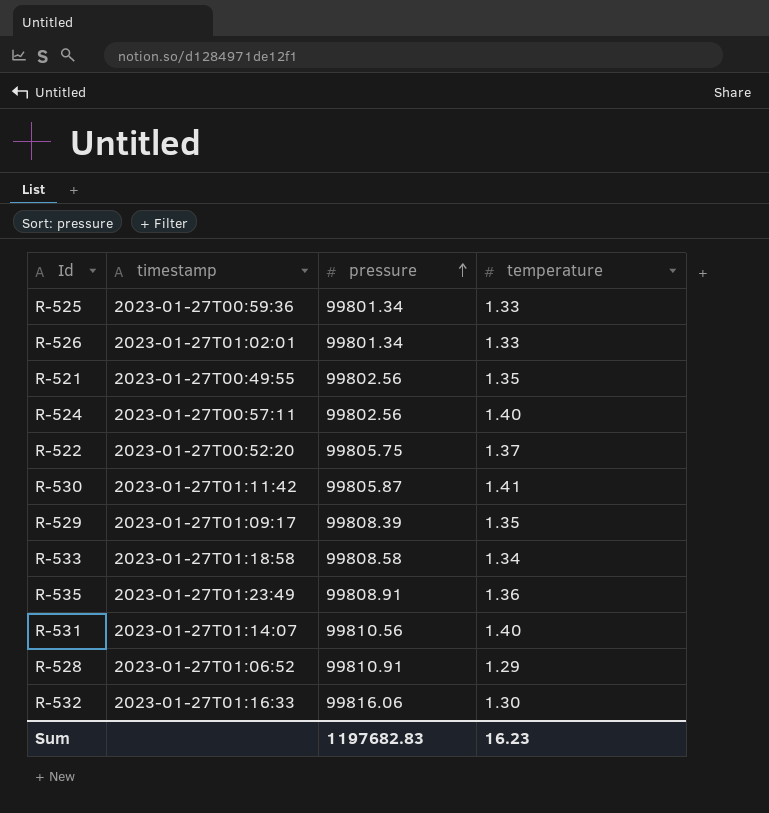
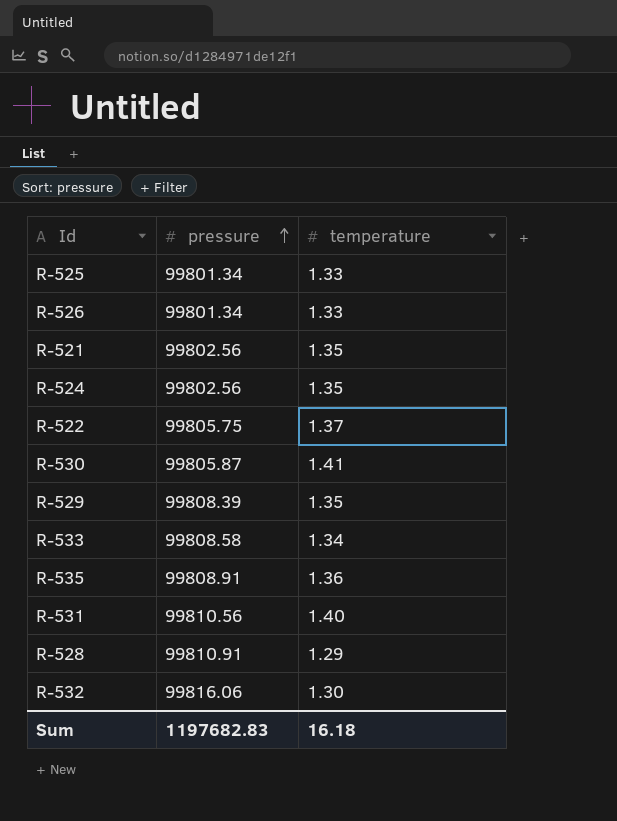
column timestamp | position: 2 -> none
R-524 | temperature: 1.40 -> 1.35
Sum | temperature: 16.23 -> 16.18

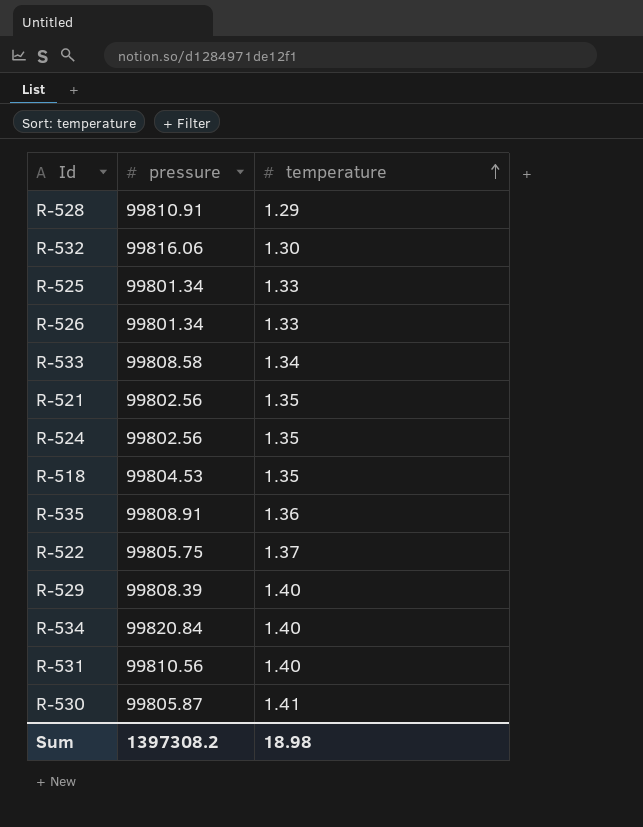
row order: pressure ascending -> temperature ascending
row R-518: none -> 99804.53 | 1.35
R-529 | temperature: 1.35 -> 1.40
row R-534: none -> 99820.84 | 1.40
Sum | pressure: 1197682.83 -> 1397308.2
Sum | temperature: 16.18 -> 18.98

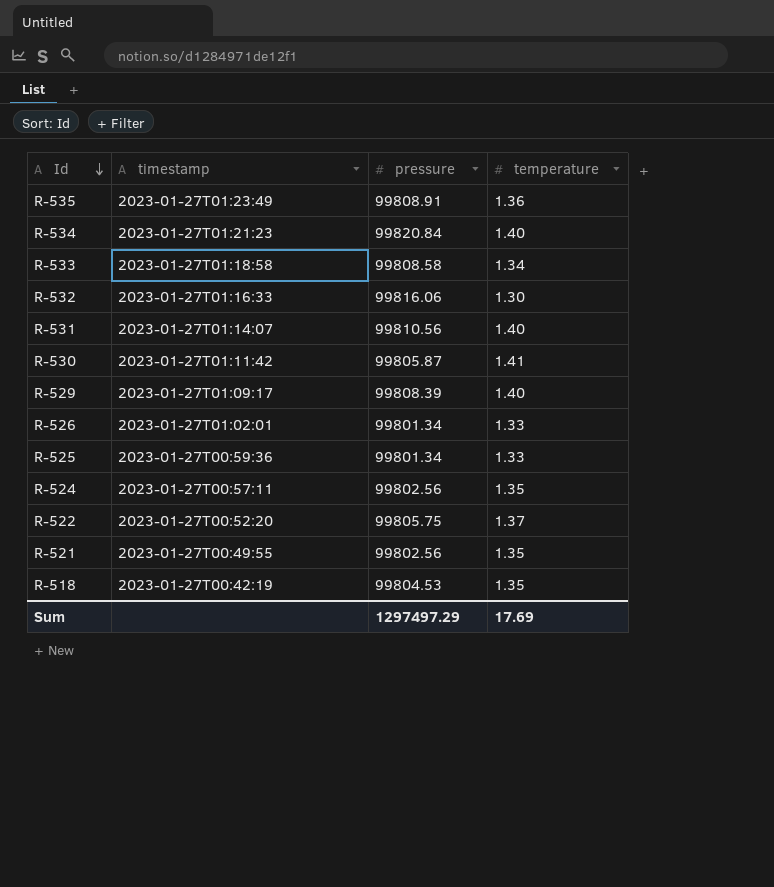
row order: temperature ascending -> Id descending
column timestamp | position: none -> 2
row R-528: 99810.91 | 1.29 -> none
Sum | pressure: 1397308.2 -> 1297497.29
Sum | temperature: 18.98 -> 17.69

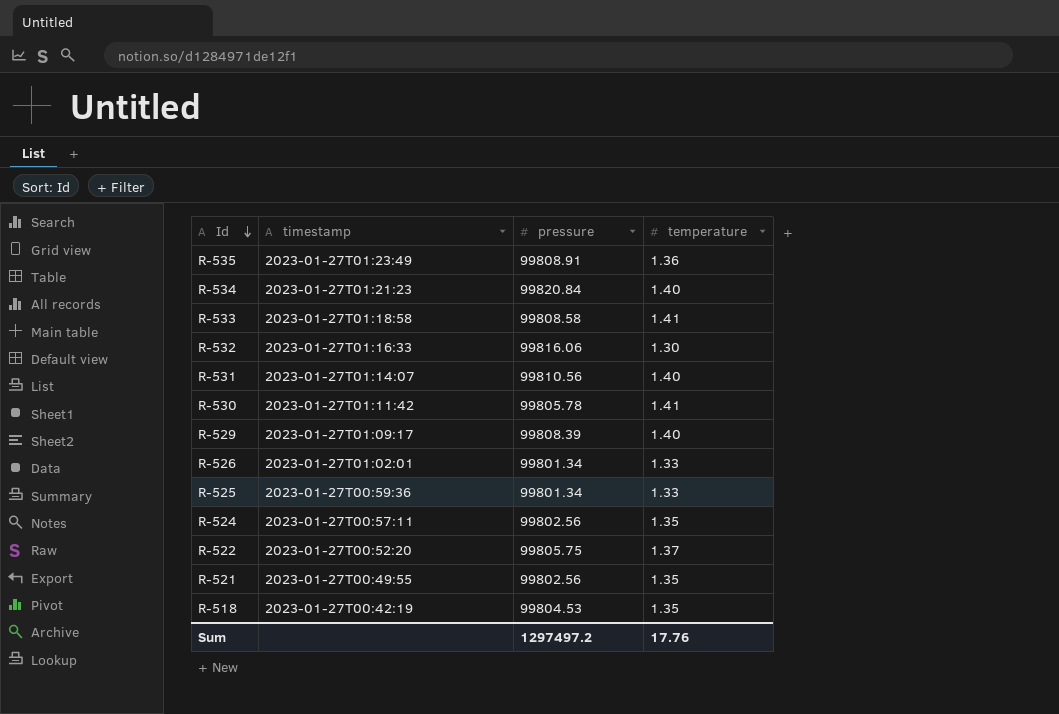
R-533 | temperature: 1.34 -> 1.41
R-530 | pressure: 99805.87 -> 99805.78
Sum | pressure: 1297497.29 -> 1297497.2
Sum | temperature: 17.69 -> 17.76

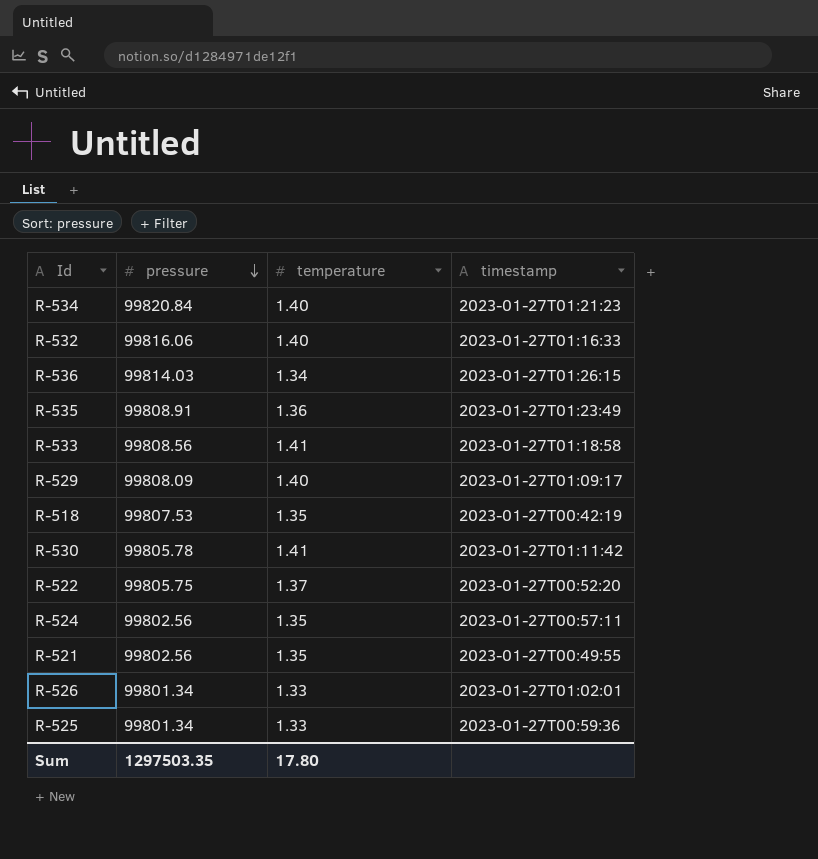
row order: Id descending -> pressure descending
column timestamp | position: 2 -> 4
row R-531: 2023-01-27T01:14:07 | 99810.56 | 1.40 -> none
R-532 | temperature: 1.30 -> 1.40
row R-536: none -> 99814.03 | 1.34 | 2023-01-27T01:26:15
R-533 | pressure: 99808.58 -> 99808.56
R-529 | pressure: 99808.39 -> 99808.09
R-518 | pressure: 99804.53 -> 99807.53
Sum | pressure: 1297497.2 -> 1297503.35
Sum | temperature: 17.76 -> 17.80

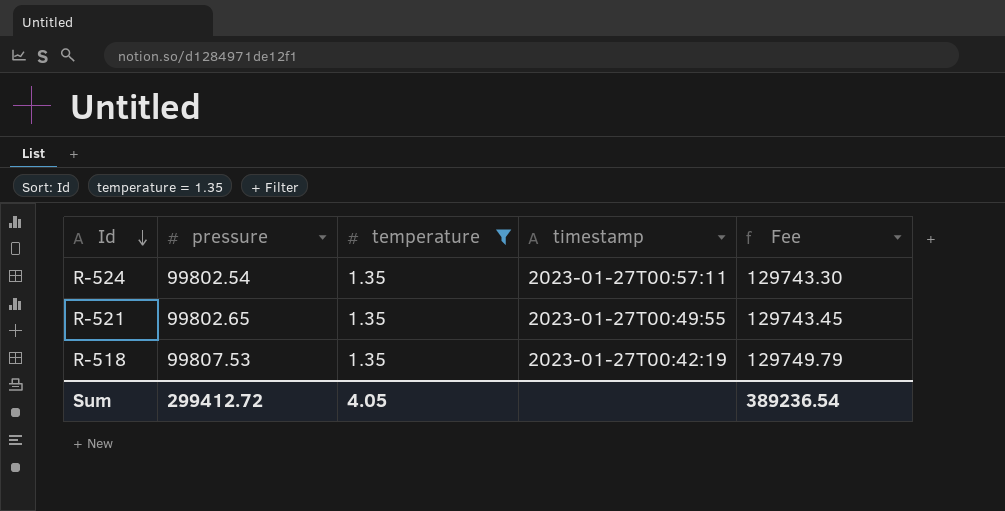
filter: none -> temperature = 1.35
row order: pressure descending -> Id descending
column Fee | formula: none -> [pressure] * 1.3
R-524 | pressure: 99802.56 -> 99802.54
R-521 | pressure: 99802.56 -> 99802.65
Sum | pressure: 1297503.35 -> 299412.72
Sum | temperature: 17.80 -> 4.05

